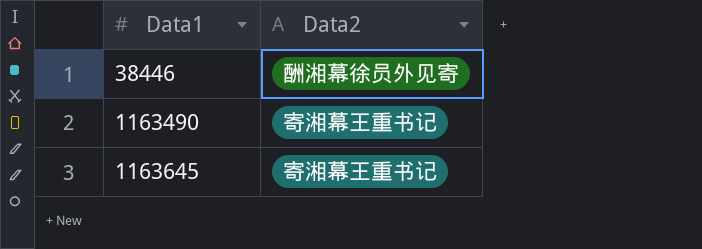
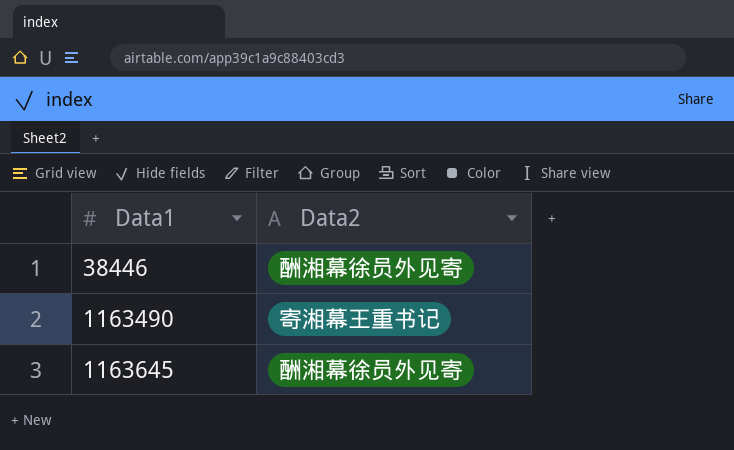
1163645 | Data2: 寄湘幕王重书记 -> 酬湘幕徐员外见寄

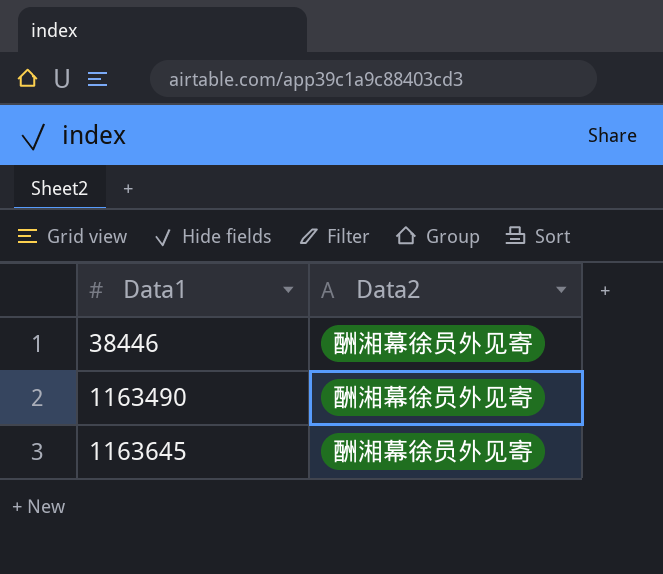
1163490 | Data2: 寄湘幕王重书记 -> 酬湘幕徐员外见寄

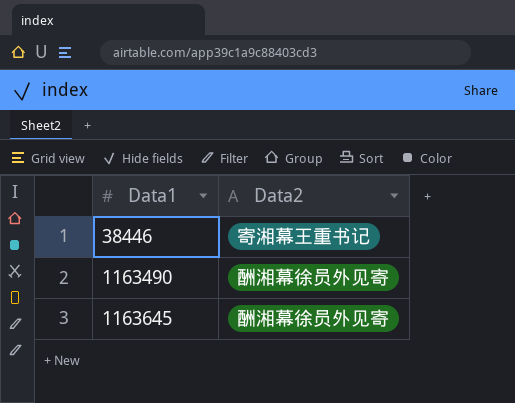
38446 | Data2: 酬湘幕徐员外见寄 -> 寄湘幕王重书记

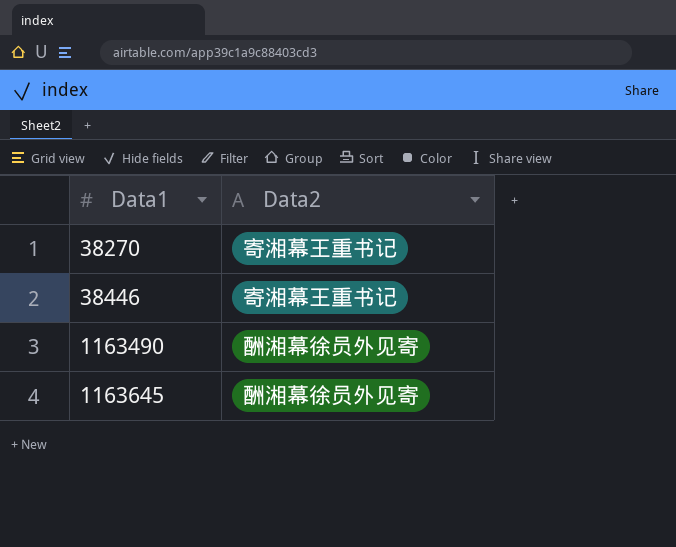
row 38270: none -> 寄湘幕王重书记

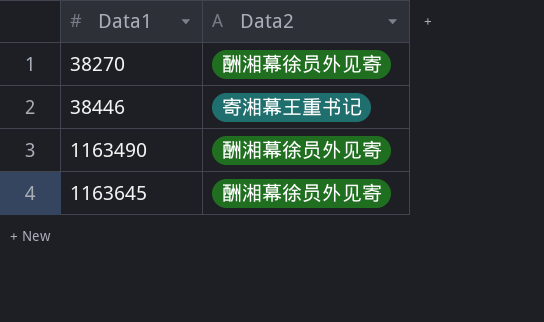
38270 | Data2: 寄湘幕王重书记 -> 酬湘幕徐员外见寄

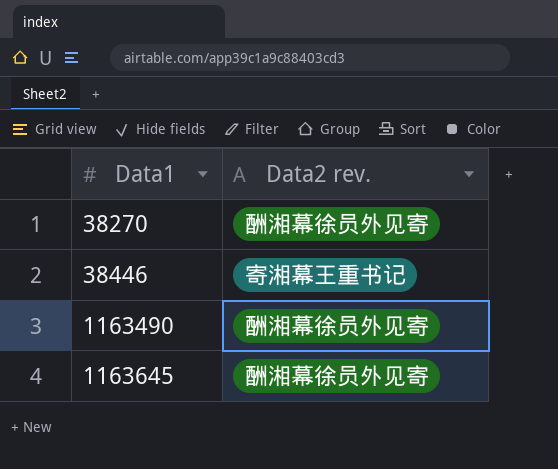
column name: Data2 -> Data2 rev.

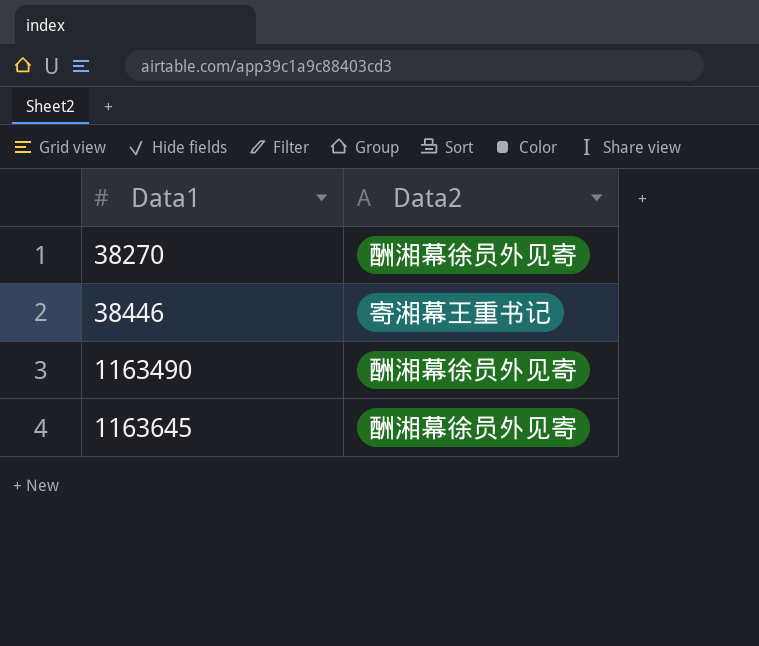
column name: Data2 rev. -> Data2

